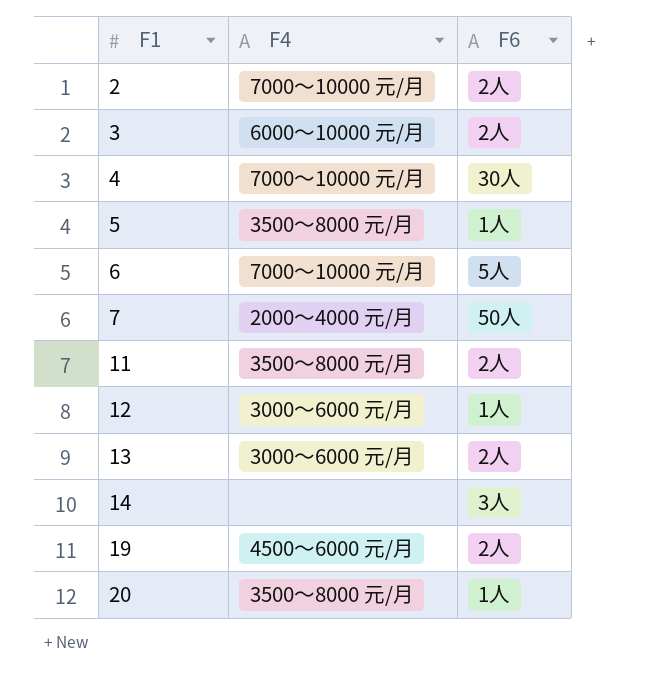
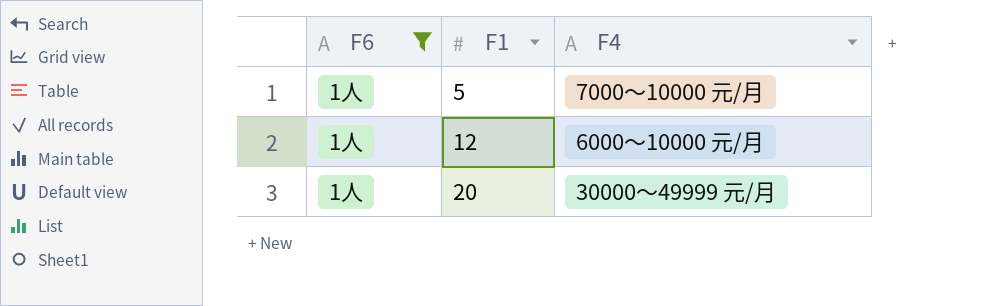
filter: none -> F6 = 1人
column F6 | position: 3 -> 1
5 | F4: 3500～8000 元/月 -> 7000～10000 元/月
12 | F4: 3000～6000 元/月 -> 6000～10000 元/月
20 | F4: 3500～8000 元/月 -> 30000～49999 元/月

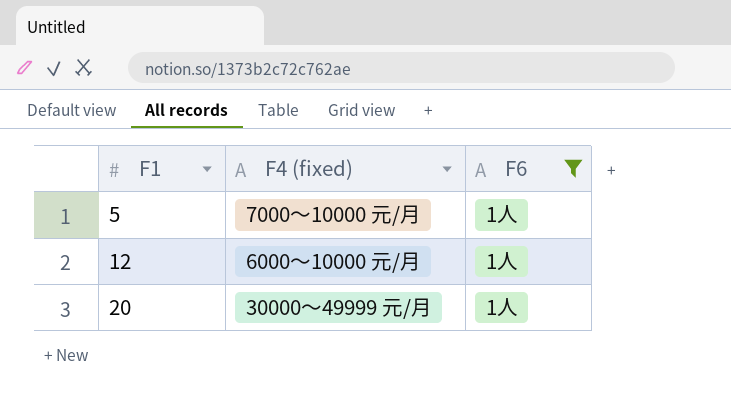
column name: F4 -> F4 (fixed)
column F6 | position: 1 -> 3

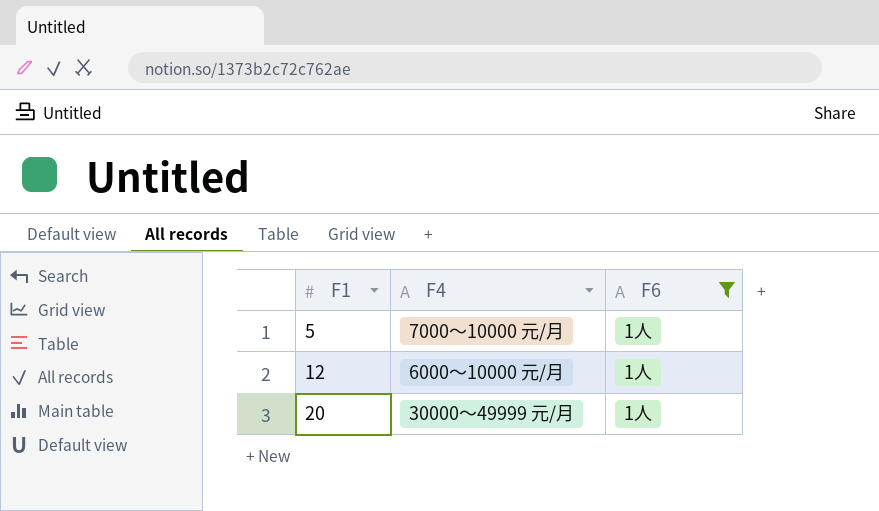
column name: F4 (fixed) -> F4

